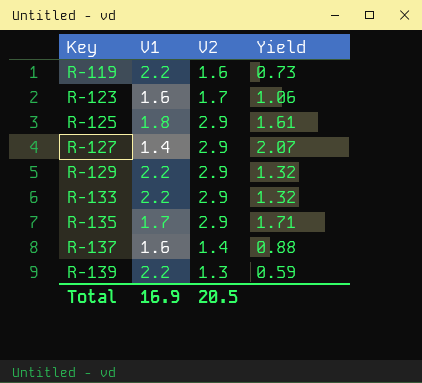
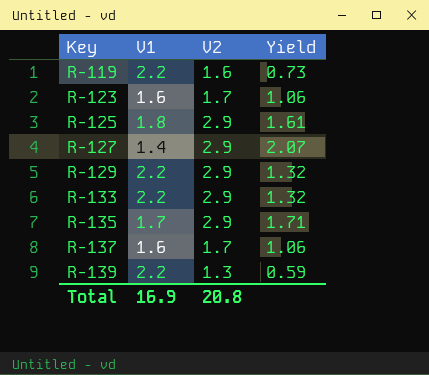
R-137 | V2: 1.4 -> 1.7
R-137 | Yield: 0.88 -> 1.06
Total | V2: 20.5 -> 20.8

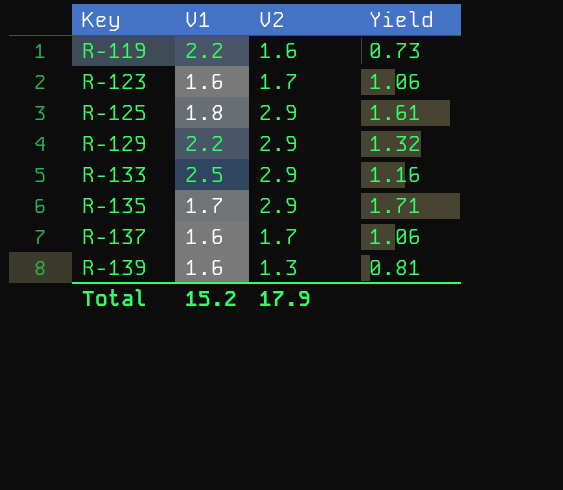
row R-127: 1.4 | 2.9 | 2.07 -> none
R-133 | V1: 2.2 -> 2.5
R-133 | Yield: 1.32 -> 1.16
R-139 | V1: 2.2 -> 1.6
R-139 | Yield: 0.59 -> 0.81
Total | V1: 16.9 -> 15.2
Total | V2: 20.8 -> 17.9

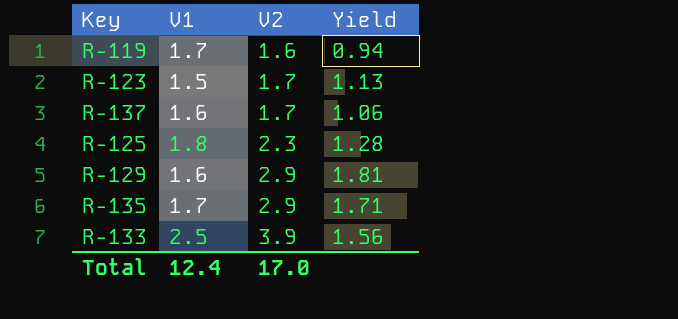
row order: Key ascending -> V2 ascending
row R-139: 1.6 | 1.3 | 0.81 -> none
R-119 | V1: 2.2 -> 1.7
R-119 | Yield: 0.73 -> 0.94
R-123 | V1: 1.6 -> 1.5
R-123 | Yield: 1.06 -> 1.13
R-125 | V2: 2.9 -> 2.3
R-125 | Yield: 1.61 -> 1.28
R-129 | V1: 2.2 -> 1.6
R-129 | Yield: 1.32 -> 1.81
R-133 | V2: 2.9 -> 3.9
R-133 | Yield: 1.16 -> 1.56
Total | V1: 15.2 -> 12.4
Total | V2: 17.9 -> 17.0

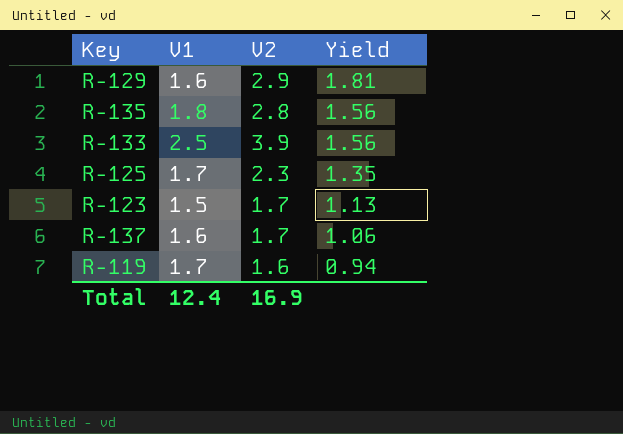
row order: V2 ascending -> Yield descending
R-135 | V1: 1.7 -> 1.8
R-135 | V2: 2.9 -> 2.8
R-135 | Yield: 1.71 -> 1.56
R-125 | V1: 1.8 -> 1.7
R-125 | Yield: 1.28 -> 1.35
Total | V2: 17.0 -> 16.9

